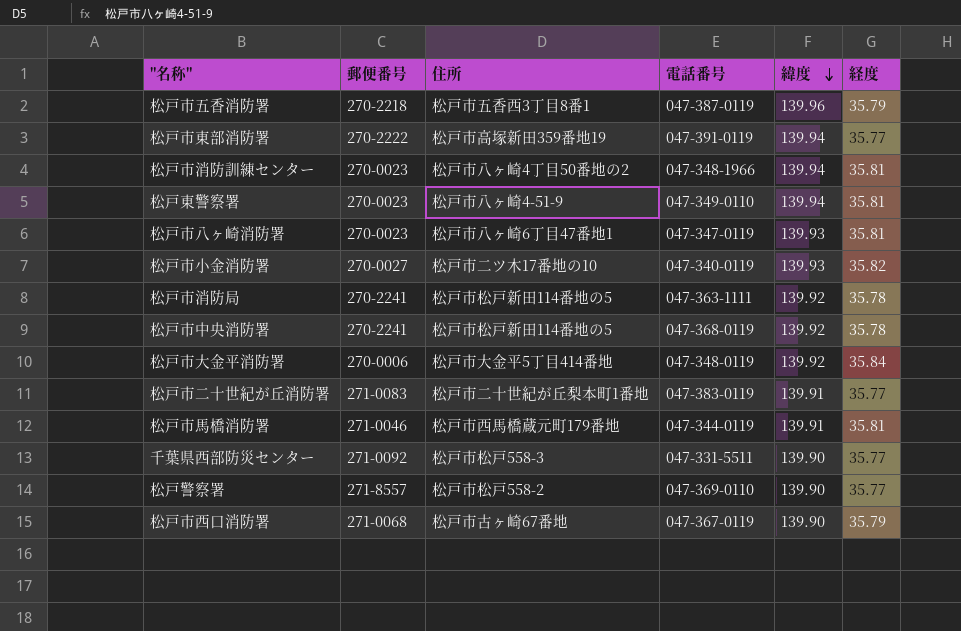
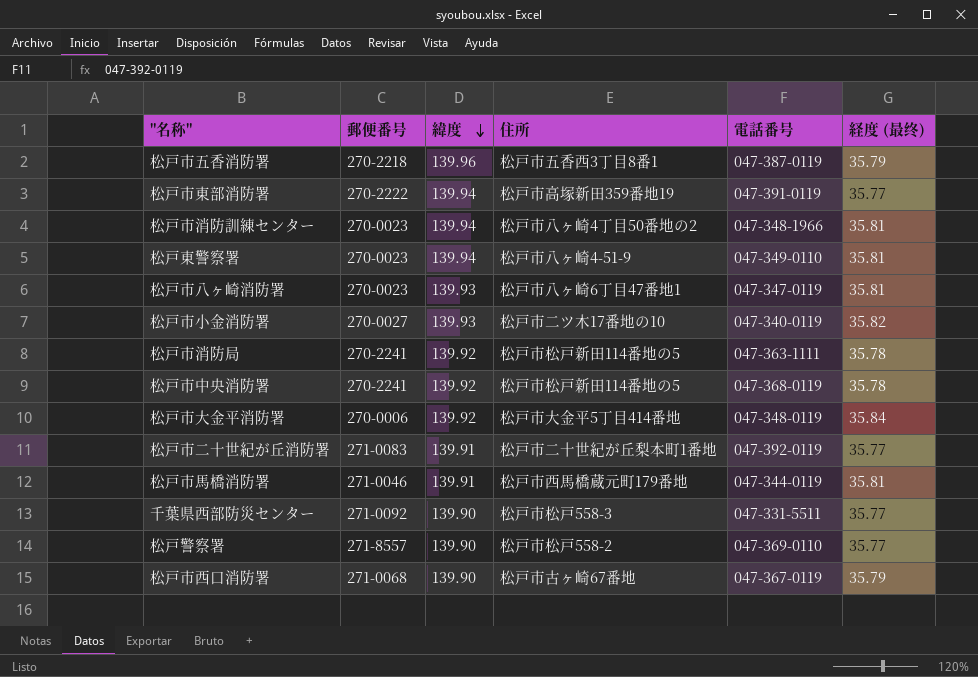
column 緯度 | position: 5 -> 3
column name: 経度 -> 経度 (最终)
松戸市二十世紀が丘消防署 | 電話番号: 047-383-0119 -> 047-392-0119

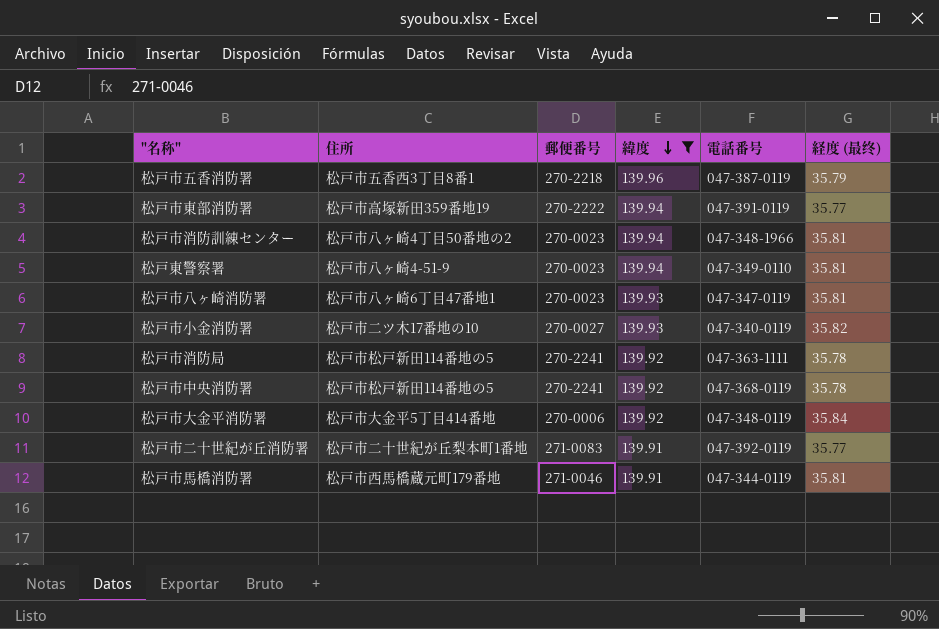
filter: none -> 緯度 != 139.90
column 住所 | position: 4 -> 2

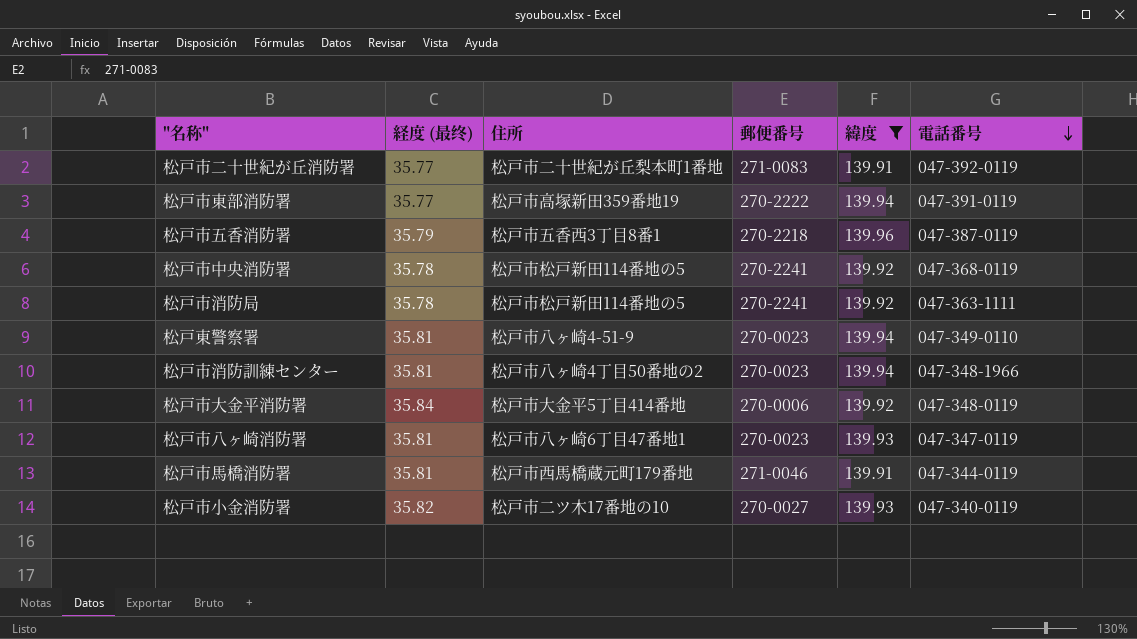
row order: 緯度 descending -> 電話番号 descending
column 経度 (最终) | position: 6 -> 2

